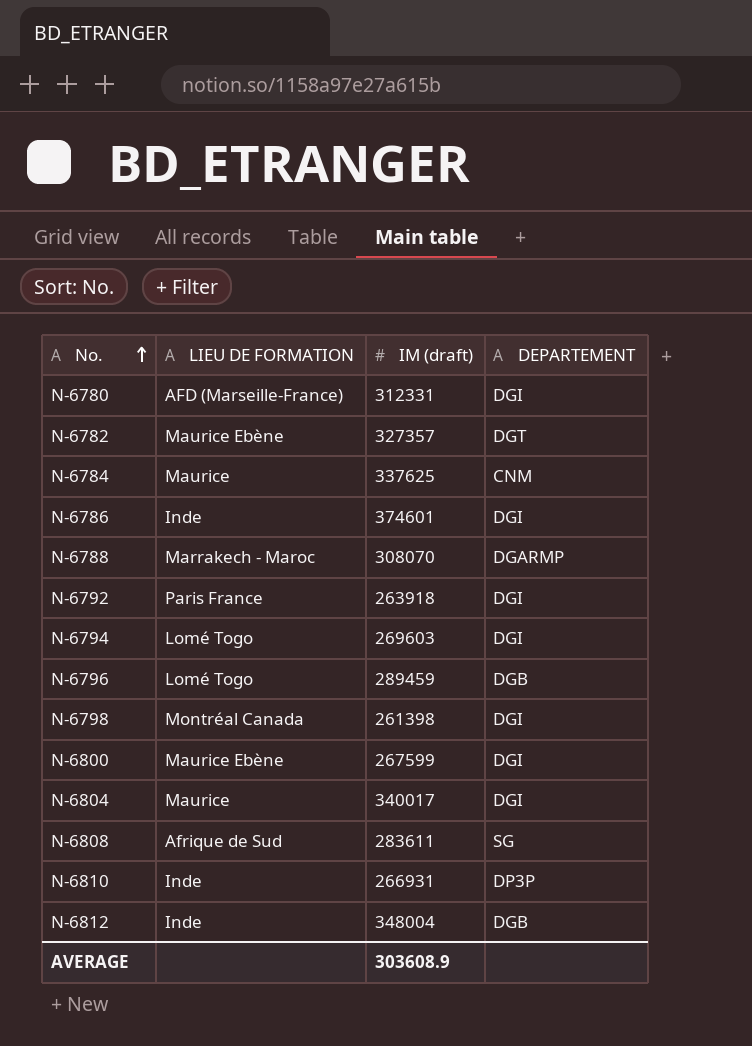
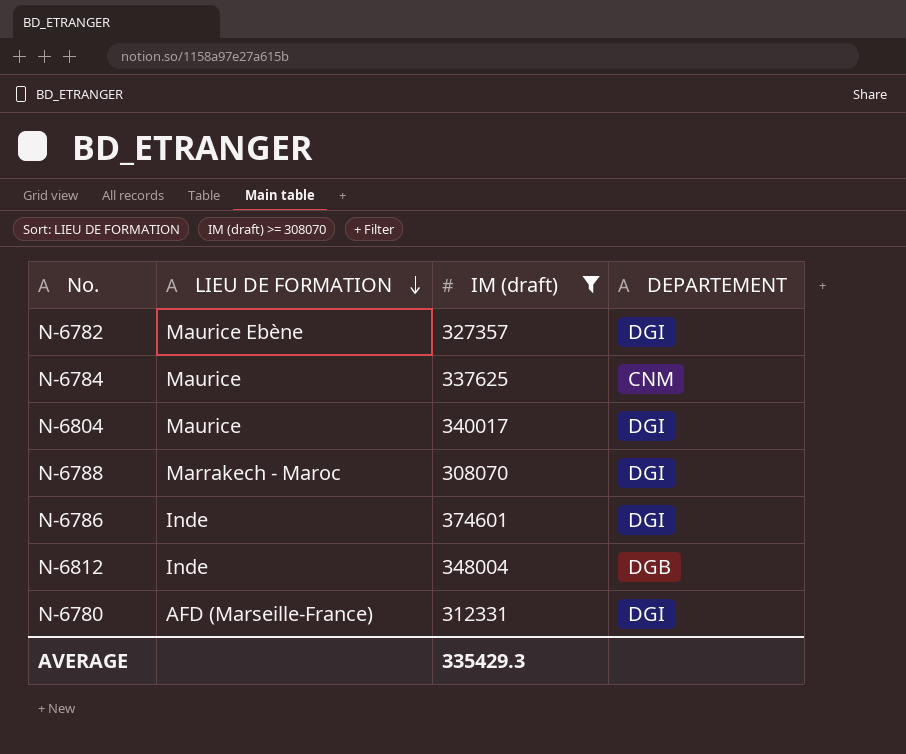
filter: none -> IM (draft) >= 308070
row order: No. ascending -> LIEU DE FORMATION descending
N-6782 | DEPARTEMENT: DGT -> DGI
N-6788 | DEPARTEMENT: DGARMP -> DGI
AVERAGE | IM (draft): 303608.9 -> 335429.3

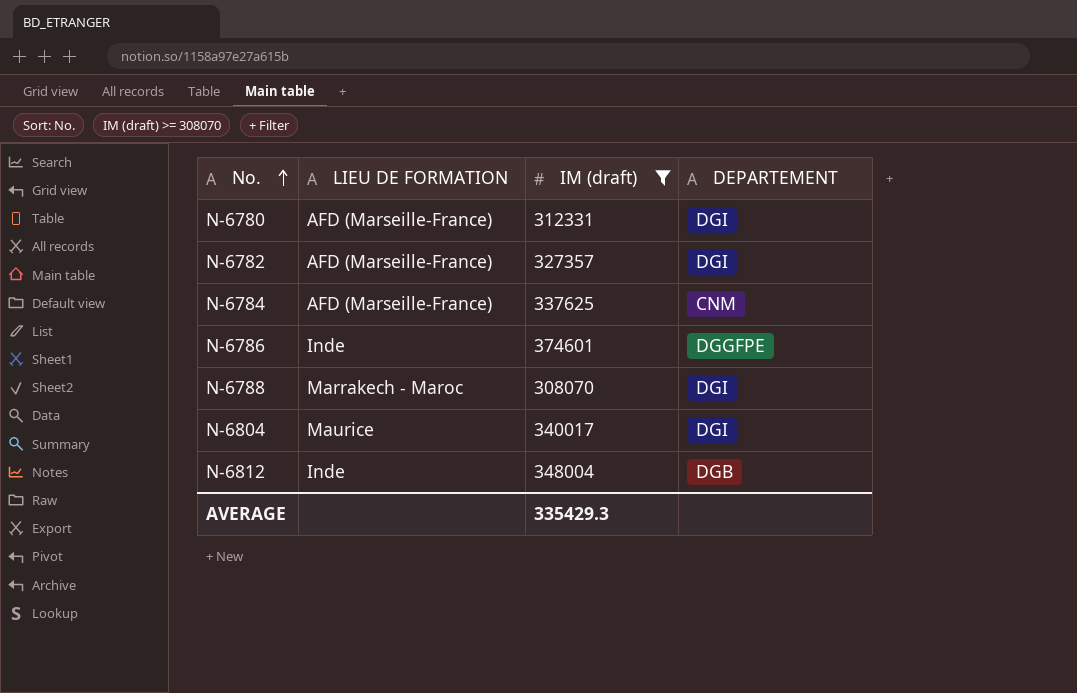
row order: LIEU DE FORMATION descending -> No. ascending
N-6782 | LIEU DE FORMATION: Maurice Ebène -> AFD (Marseille-France)
N-6784 | LIEU DE FORMATION: Maurice -> AFD (Marseille-France)
N-6786 | DEPARTEMENT: DGI -> DGGFPE

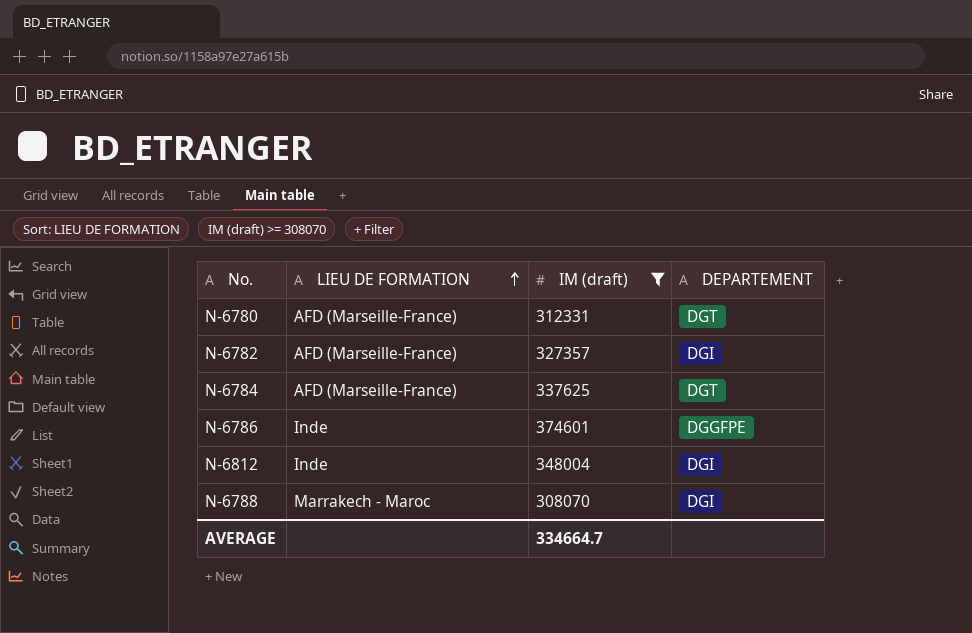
row order: No. ascending -> LIEU DE FORMATION ascending
row N-6804: Maurice | 340017 | DGI -> none
N-6780 | DEPARTEMENT: DGI -> DGT
N-6784 | DEPARTEMENT: CNM -> DGT
N-6812 | DEPARTEMENT: DGB -> DGI
AVERAGE | IM (draft): 335429.3 -> 334664.7

